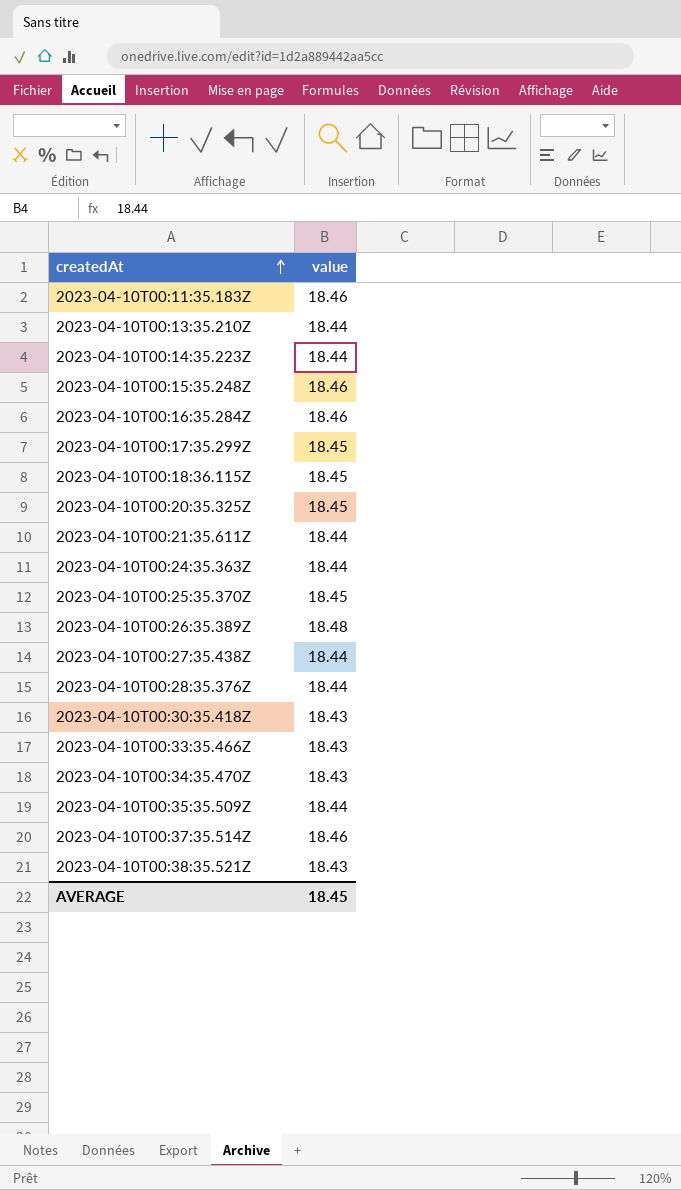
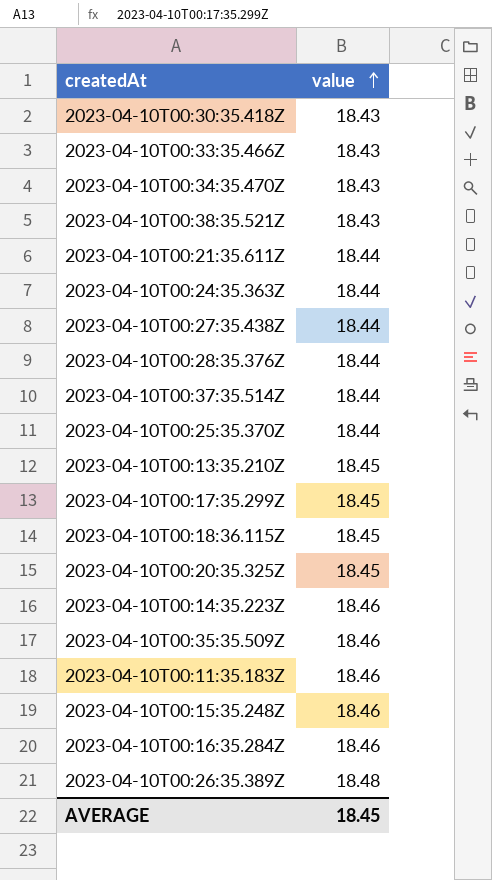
row order: createdAt ascending -> value ascending
2023-04-10T00:37:35.514Z | value: 18.46 -> 18.44
2023-04-10T00:25:35.370Z | value: 18.45 -> 18.44
2023-04-10T00:13:35.210Z | value: 18.44 -> 18.45
2023-04-10T00:14:35.223Z | value: 18.44 -> 18.46
2023-04-10T00:35:35.509Z | value: 18.44 -> 18.46

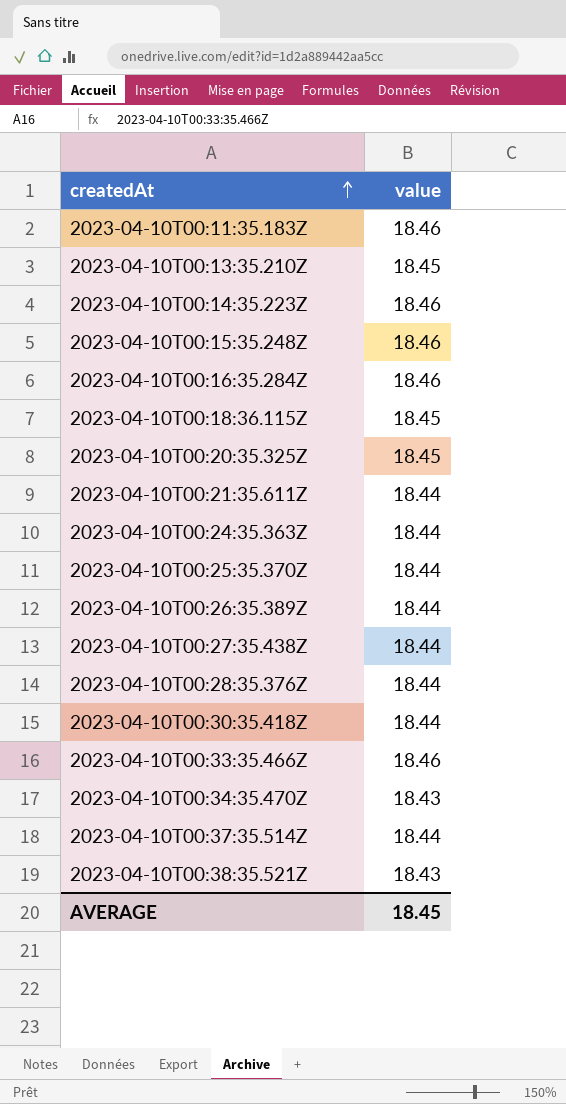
row order: value ascending -> createdAt ascending
row 2023-04-10T00:17:35.299Z: 18.45 -> none
row 2023-04-10T00:35:35.509Z: 18.46 -> none
2023-04-10T00:26:35.389Z | value: 18.48 -> 18.44
2023-04-10T00:30:35.418Z | value: 18.43 -> 18.44
2023-04-10T00:33:35.466Z | value: 18.43 -> 18.46

